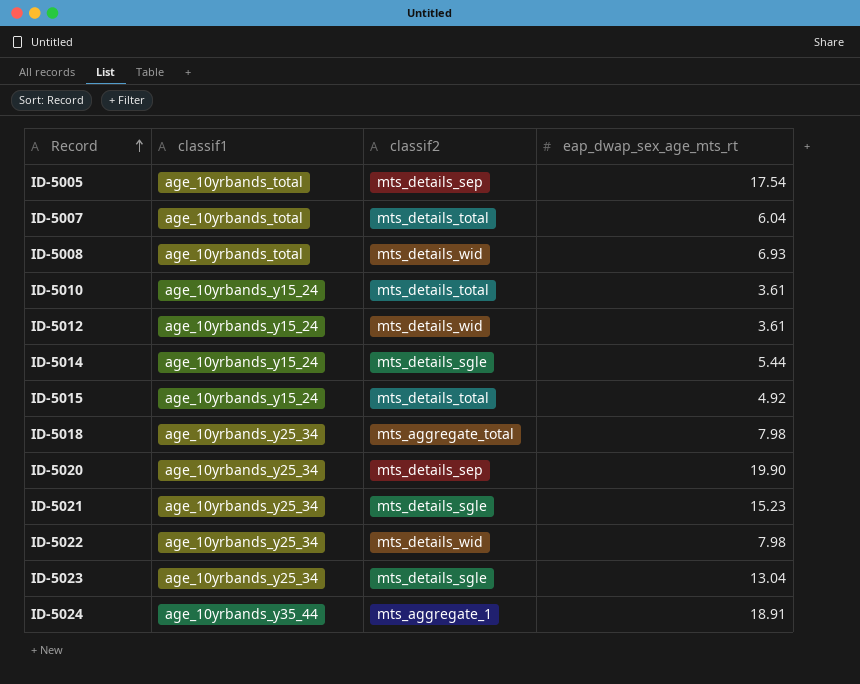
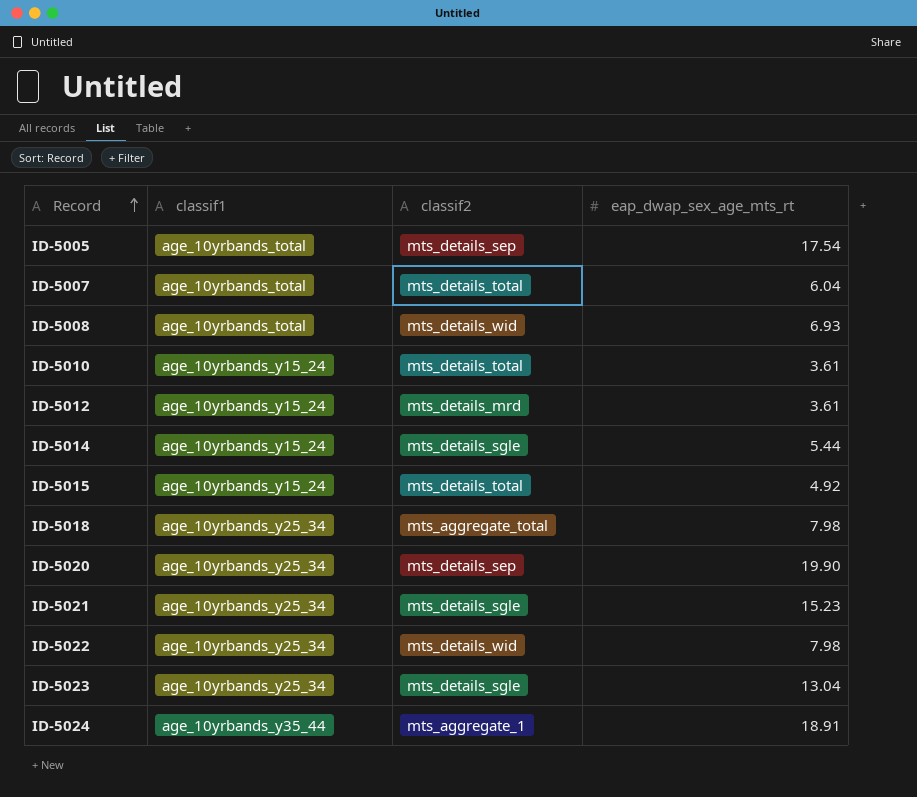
ID-5012 | classif2: mts_details_wid -> mts_details_mrd

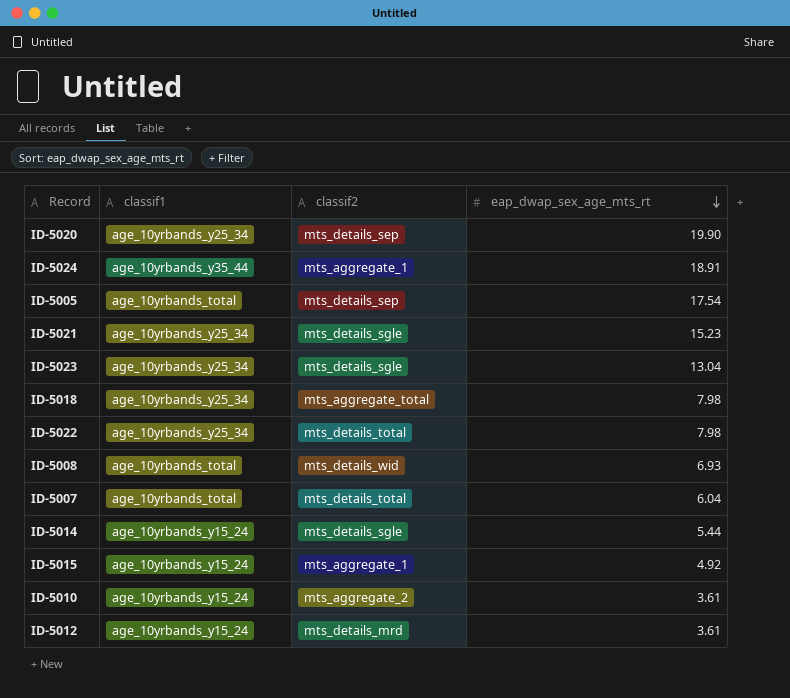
row order: Record ascending -> eap_dwap_sex_age_mts_rt descending
ID-5022 | classif2: mts_details_wid -> mts_details_total
ID-5015 | classif2: mts_details_total -> mts_aggregate_1
ID-5010 | classif2: mts_details_total -> mts_aggregate_2

